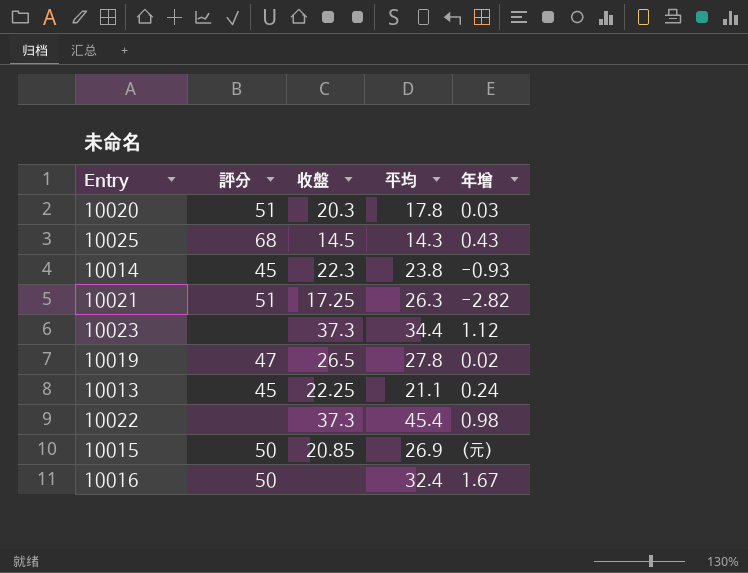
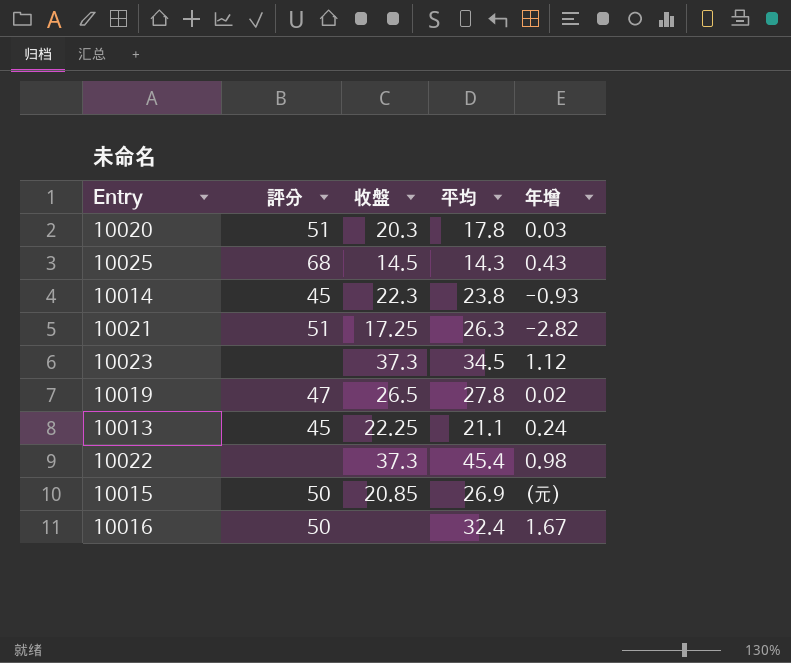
10023 | 平均: 34.4 -> 34.5

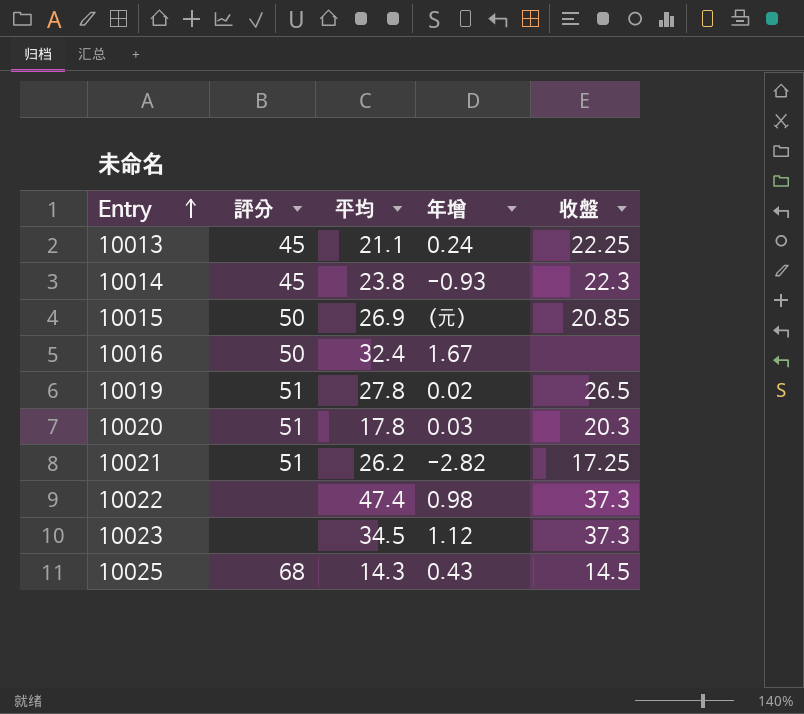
row order: none -> Entry ascending
column 收盤 | position: 3 -> 5
10019 | 評分: 47 -> 51
10021 | 平均: 26.3 -> 26.2
10022 | 平均: 45.4 -> 47.4

